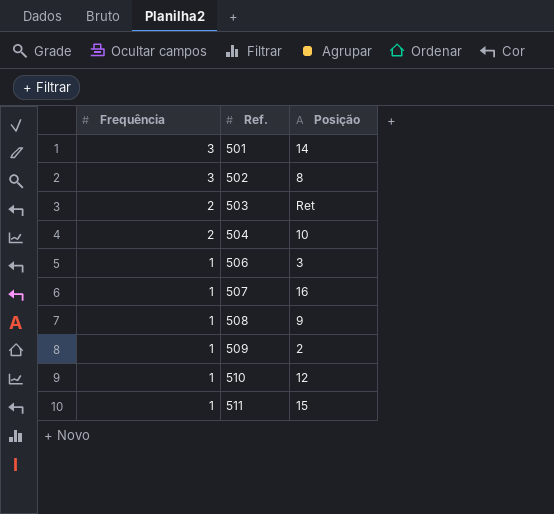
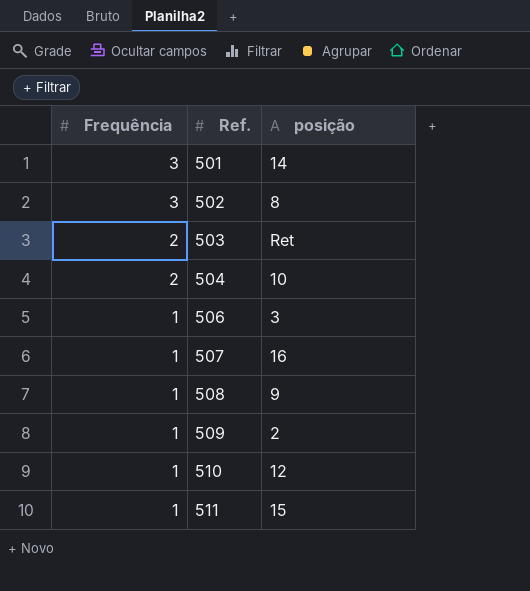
column name: Posição -> posição

